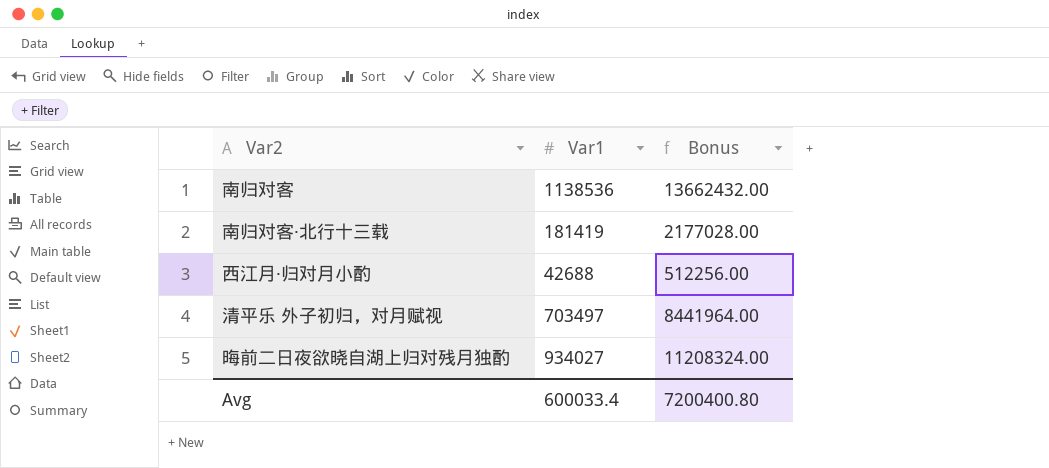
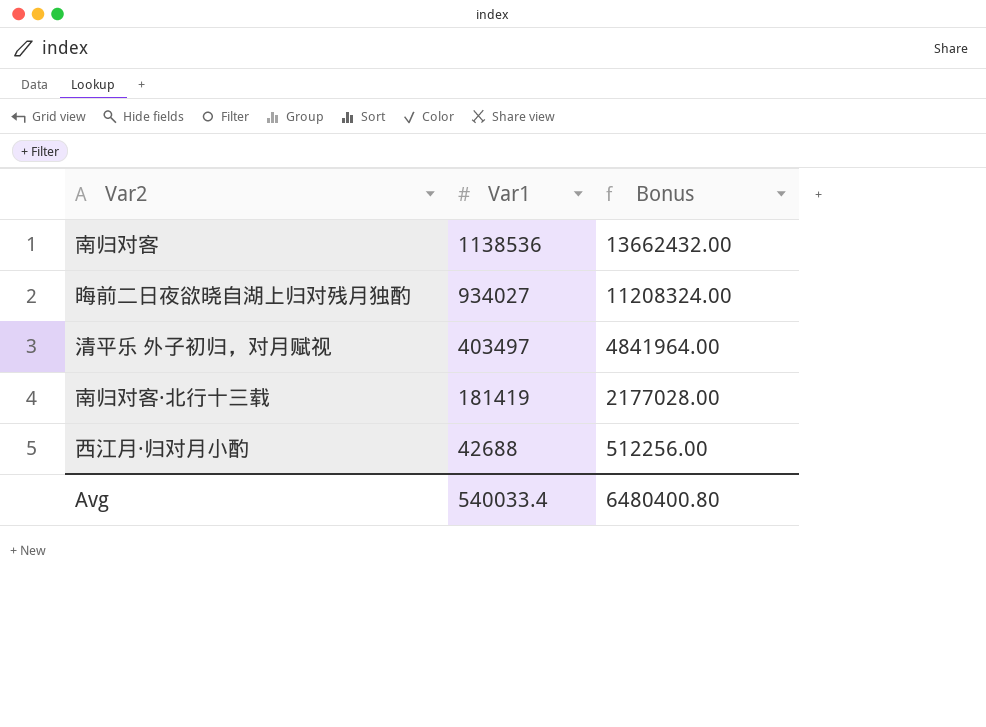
row order: none -> Var1 descending
清平乐 外子初归，对月赋视 | Var1: 703497 -> 403497
清平乐 外子初归，对月赋视 | Bonus: 8441964.00 -> 4841964.00
Avg | Var1: 600033.4 -> 540033.4
Avg | Bonus: 7200400.80 -> 6480400.80

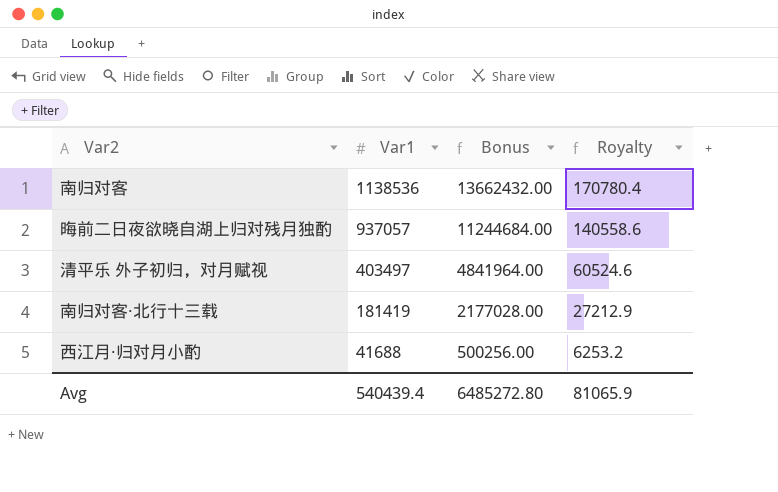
column Royalty | formula: none -> [Var1] * 0.15
晦前二日夜欲晓自湖上归对残月独酌 | Var1: 934027 -> 937057
晦前二日夜欲晓自湖上归对残月独酌 | Bonus: 11208324.00 -> 11244684.00
西江月·归对月小酌 | Var1: 42688 -> 41688
西江月·归对月小酌 | Bonus: 512256.00 -> 500256.00
Avg | Var1: 540033.4 -> 540439.4
Avg | Bonus: 6480400.80 -> 6485272.80

